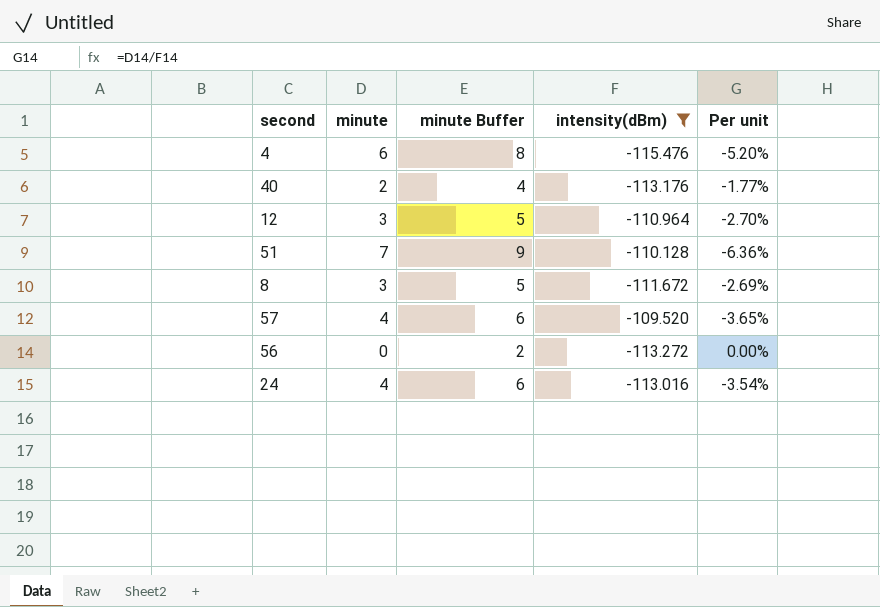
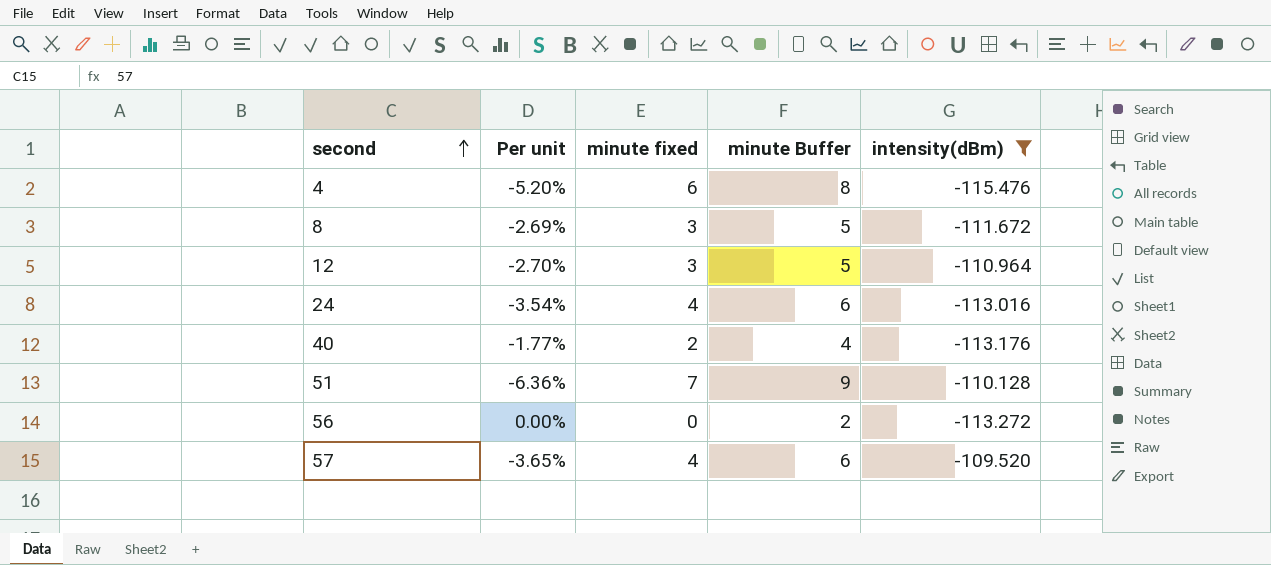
row order: none -> second ascending
column Per unit | position: 5 -> 2
column name: minute -> minute fixed

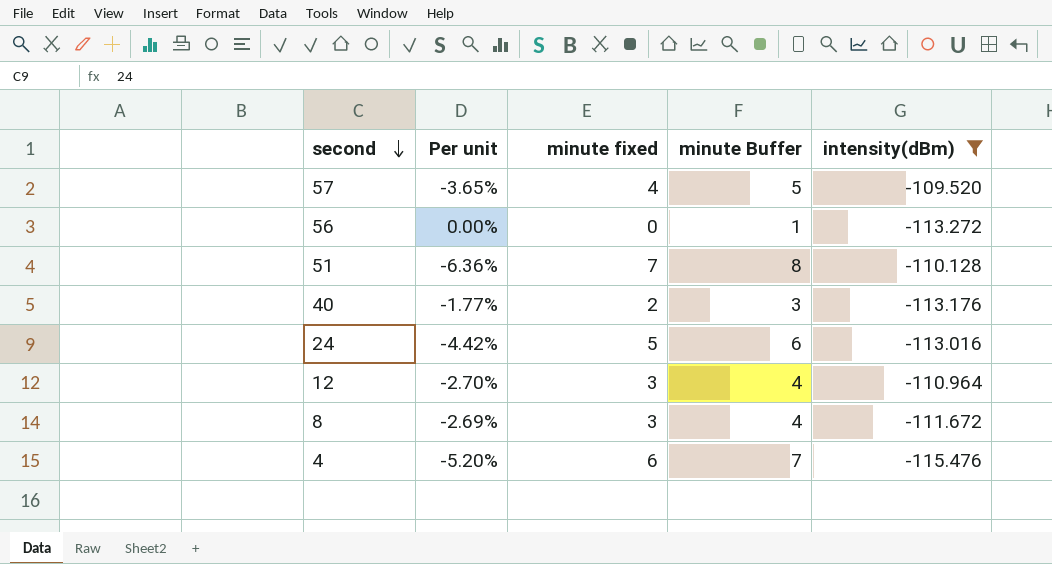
row order: second ascending -> second descending
column minute Buffer | formula: [minute fixed] + 2 -> [minute fixed] + 1
24 | Per unit: -3.54% -> -4.42%
24 | minute fixed: 4 -> 5

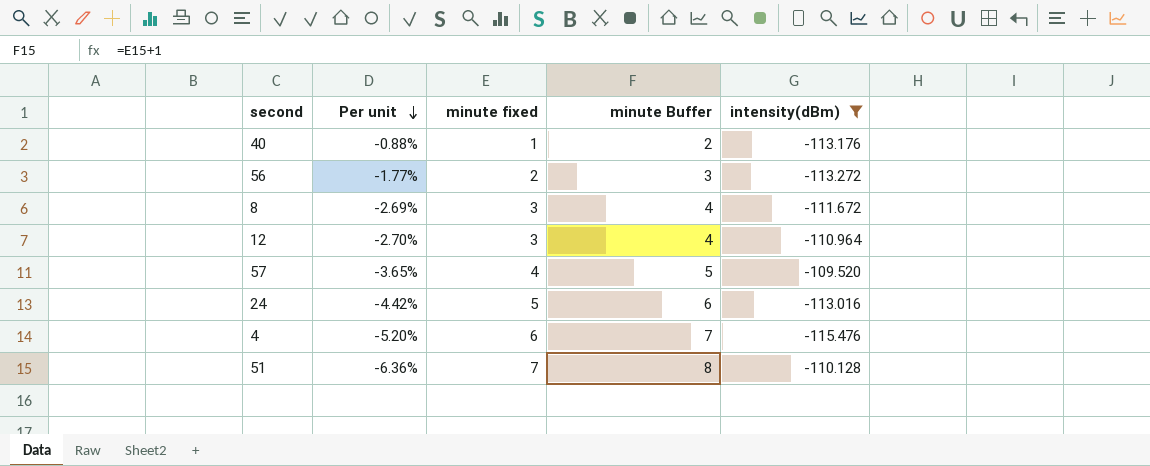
row order: second descending -> Per unit descending
40 | Per unit: -1.77% -> -0.88%
40 | minute fixed: 2 -> 1
40 | minute Buffer: 3 -> 2
56 | Per unit: 0.00% -> -1.77%
56 | minute fixed: 0 -> 2
56 | minute Buffer: 1 -> 3

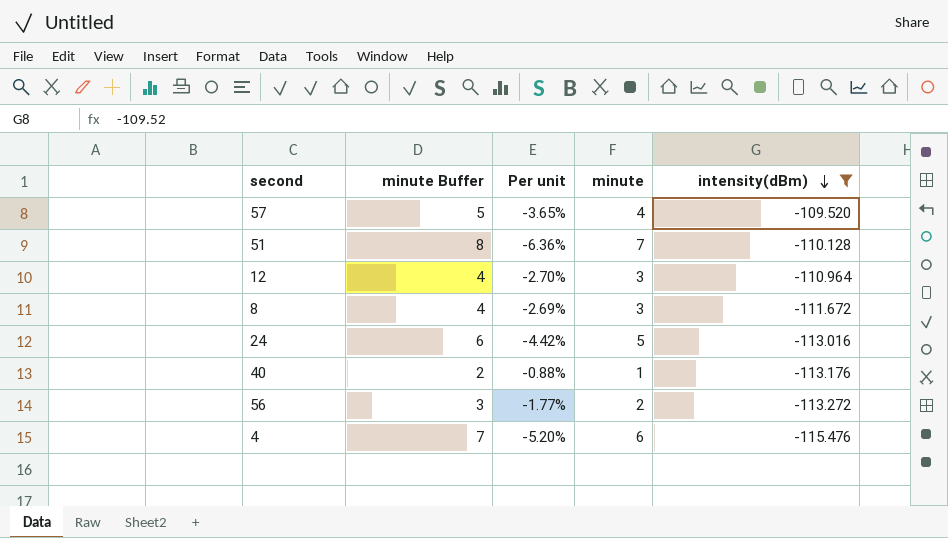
row order: Per unit descending -> intensity(dBm) descending
column minute Buffer | position: 4 -> 2
column name: minute fixed -> minute

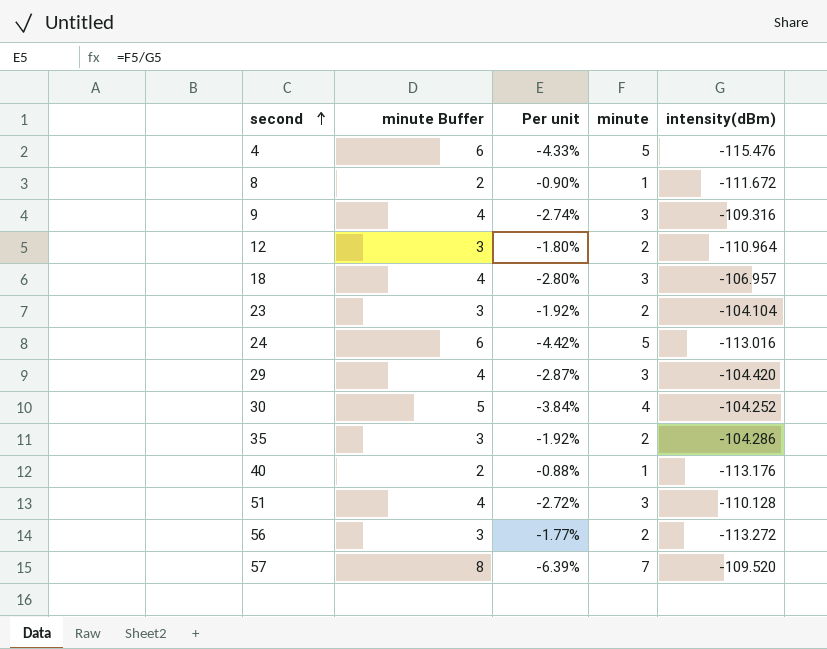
filter: intensity(dBm) <= -109.520 -> none
row order: intensity(dBm) descending -> second ascending
4 | minute Buffer: 7 -> 6
4 | Per unit: -5.20% -> -4.33%
4 | minute: 6 -> 5
8 | minute Buffer: 4 -> 2
8 | Per unit: -2.69% -> -0.90%
8 | minute: 3 -> 1
12 | minute Buffer: 4 -> 3
12 | Per unit: -2.70% -> -1.80%
12 | minute: 3 -> 2
51 | minute Buffer: 8 -> 4
51 | Per unit: -6.36% -> -2.72%
51 | minute: 7 -> 3
57 | minute Buffer: 5 -> 8
57 | Per unit: -3.65% -> -6.39%
57 | minute: 4 -> 7

